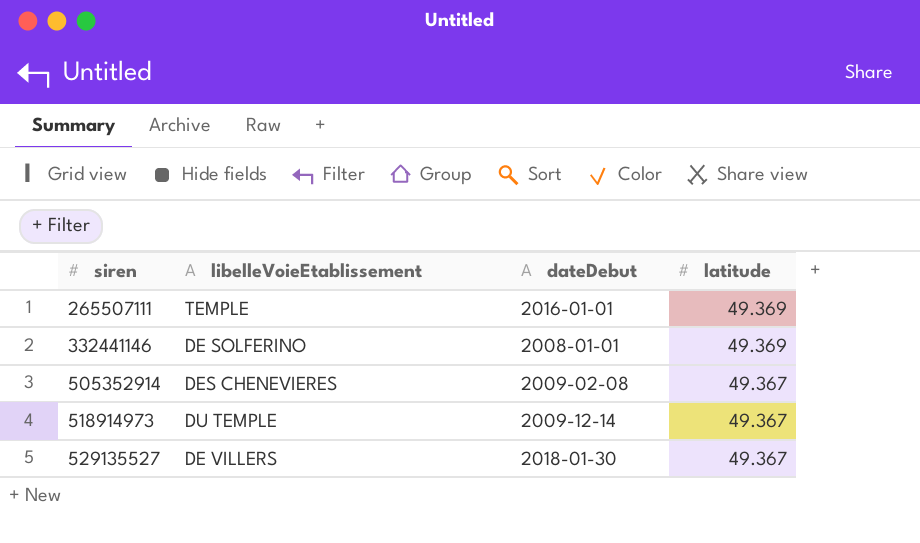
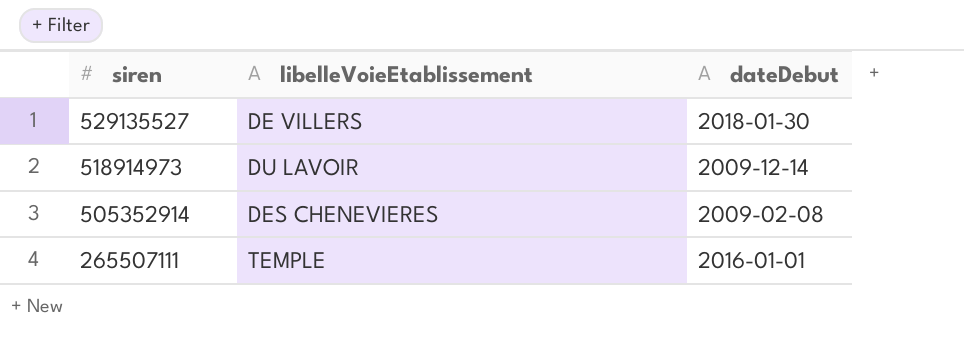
row order: siren ascending -> siren descending
column latitude | position: 4 -> none
row 332441146: DE SOLFERINO | 2008-01-01 | 49.369 -> none
518914973 | libelleVoieEtablissement: DU TEMPLE -> DU LAVOIR

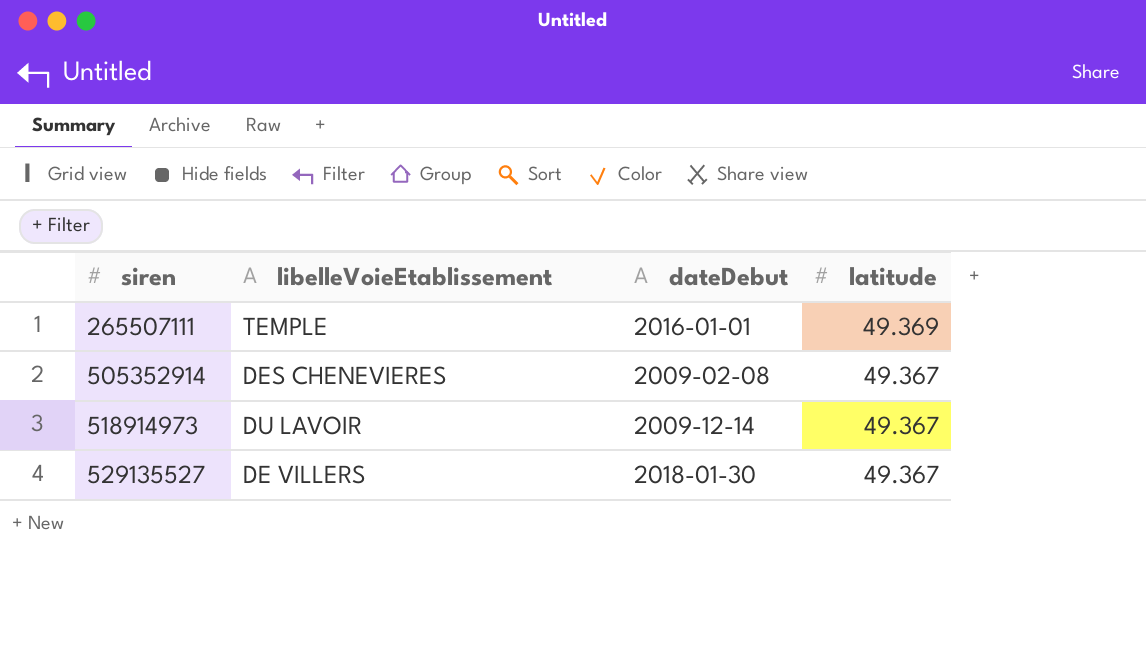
row order: siren descending -> siren ascending
column latitude | position: none -> 4

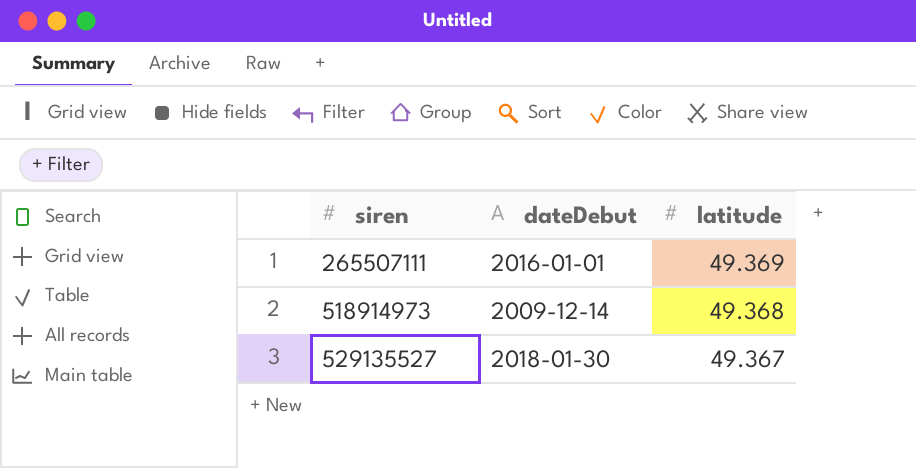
column libelleVoieEtablissement | position: 2 -> none
row 505352914: DES CHENEVIERES | 2009-02-08 | 49.367 -> none
518914973 | latitude: 49.367 -> 49.368

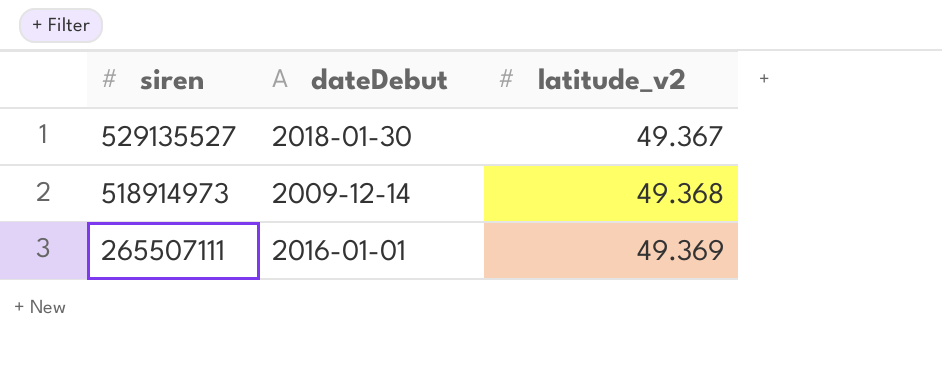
row order: siren ascending -> siren descending
column name: latitude -> latitude_v2

